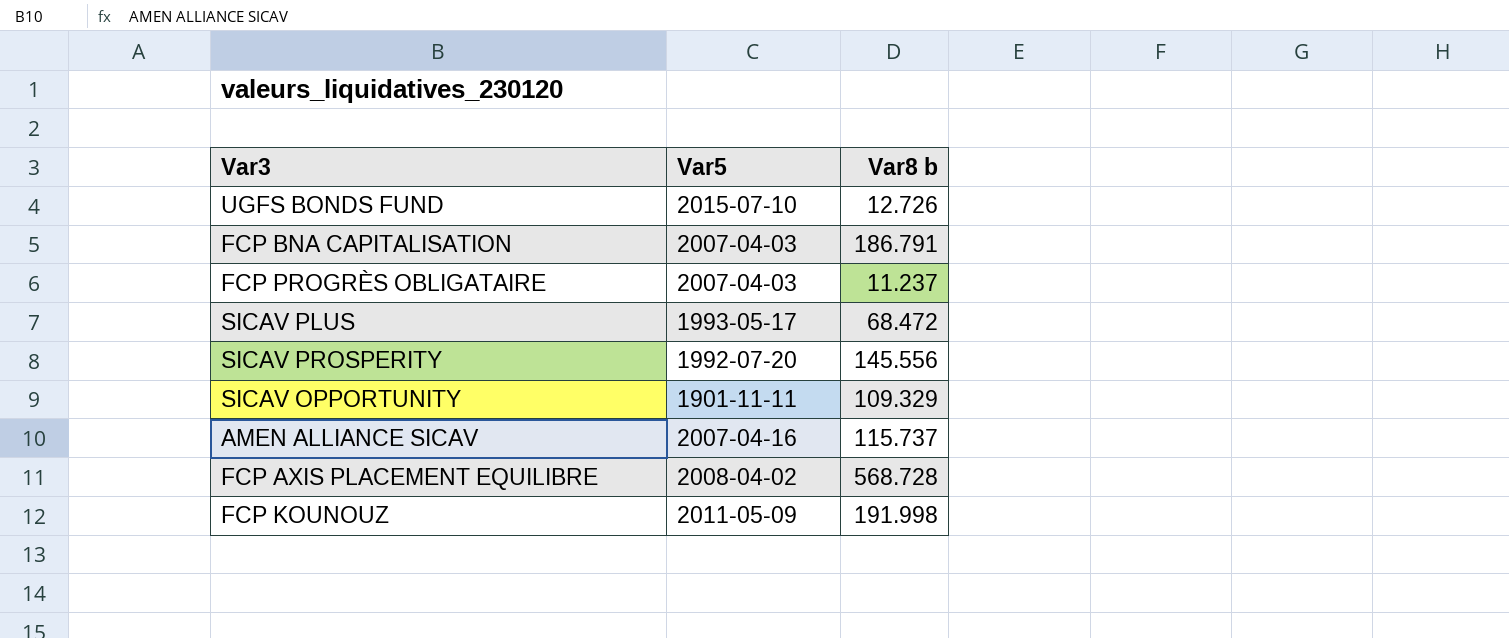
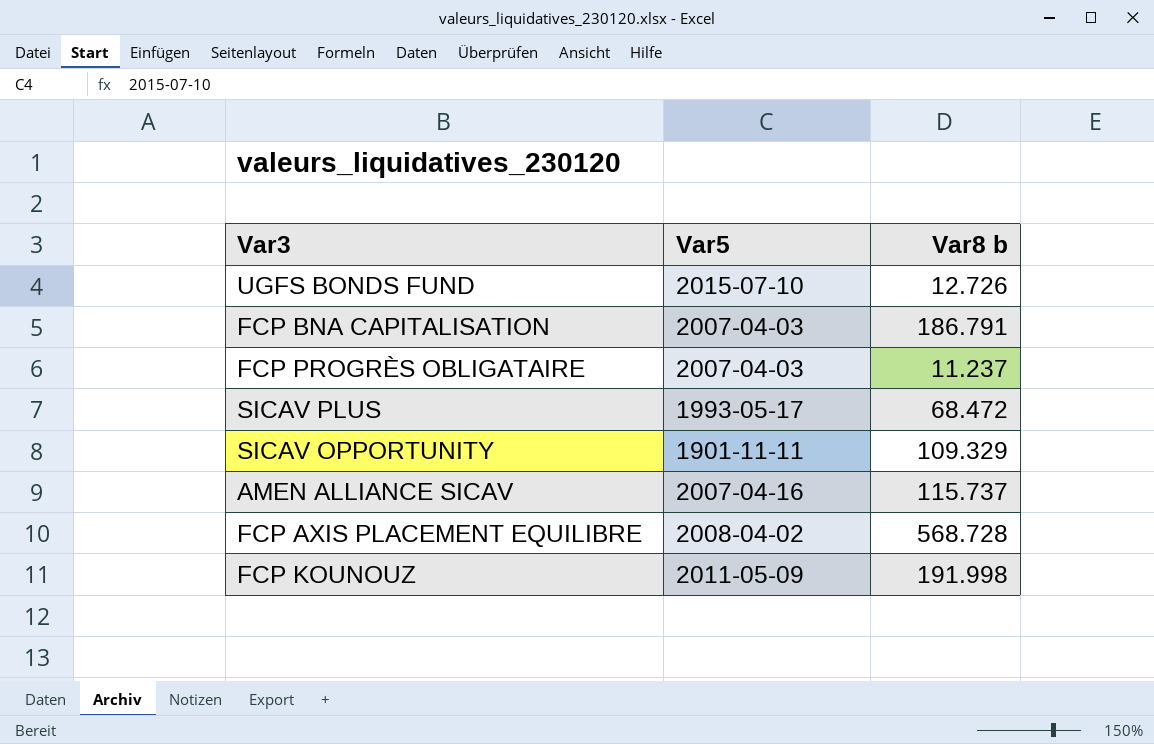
row SICAV PROSPERITY: 1992-07-20 | 145.556 -> none

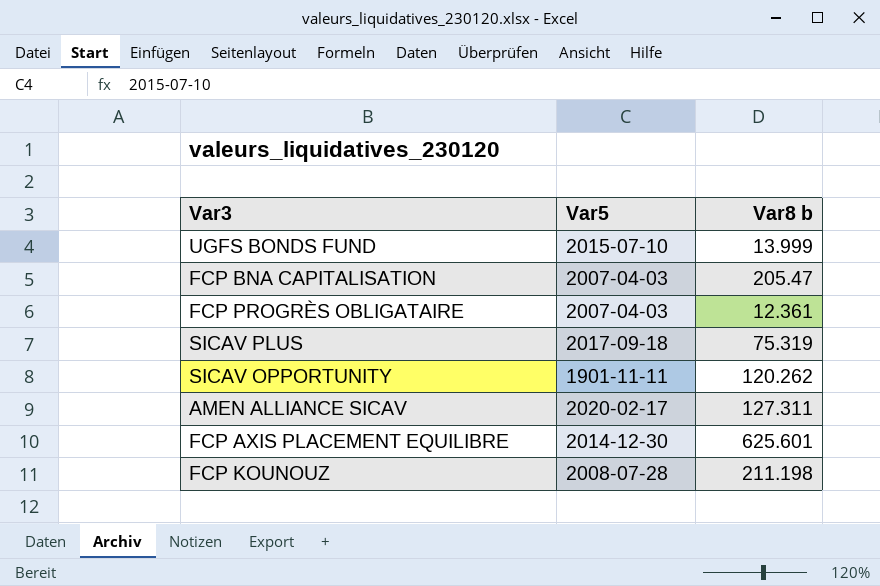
UGFS BONDS FUND | Var8 b: 12.726 -> 13.999
FCP BNA CAPITALISATION | Var8 b: 186.791 -> 205.47
FCP PROGRÈS OBLIGATAIRE | Var8 b: 11.237 -> 12.361
SICAV PLUS | Var5: 1993-05-17 -> 2017-09-18
SICAV PLUS | Var8 b: 68.472 -> 75.319
SICAV OPPORTUNITY | Var8 b: 109.329 -> 120.262
AMEN ALLIANCE SICAV | Var5: 2007-04-16 -> 2020-02-17
AMEN ALLIANCE SICAV | Var8 b: 115.737 -> 127.311
FCP AXIS PLACEMENT EQUILIBRE | Var5: 2008-04-02 -> 2014-12-30
FCP AXIS PLACEMENT EQUILIBRE | Var8 b: 568.728 -> 625.601
FCP KOUNOUZ | Var5: 2011-05-09 -> 2008-07-28
FCP KOUNOUZ | Var8 b: 191.998 -> 211.198

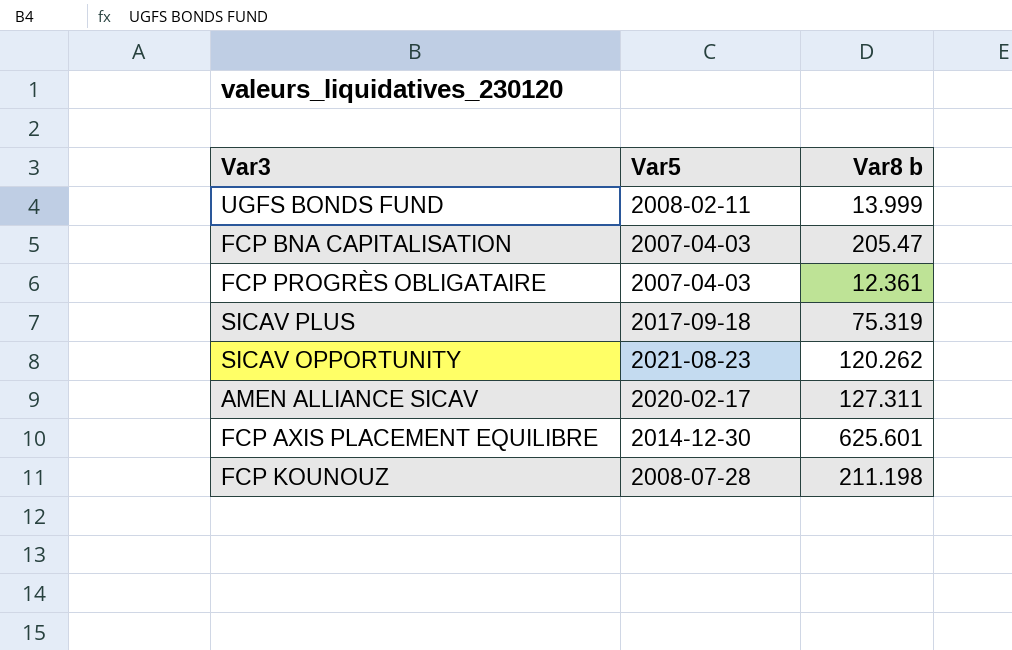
UGFS BONDS FUND | Var5: 2015-07-10 -> 2008-02-11
SICAV OPPORTUNITY | Var5: 1901-11-11 -> 2021-08-23

